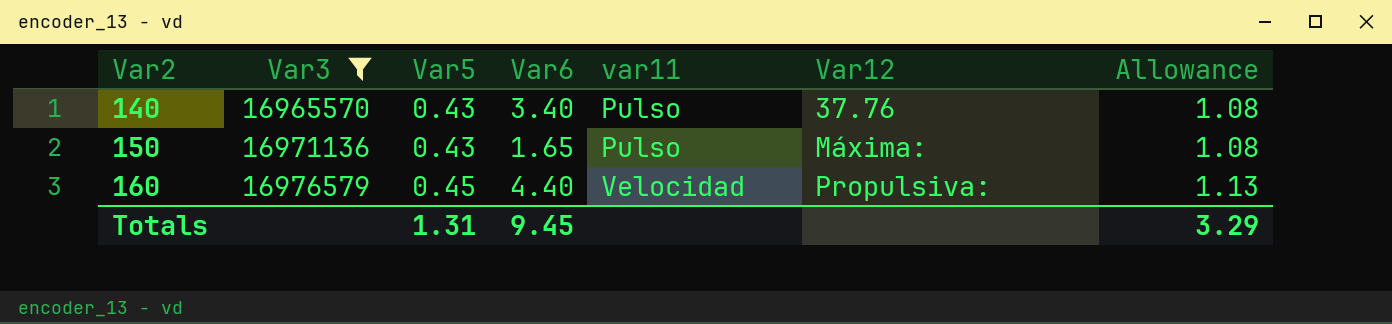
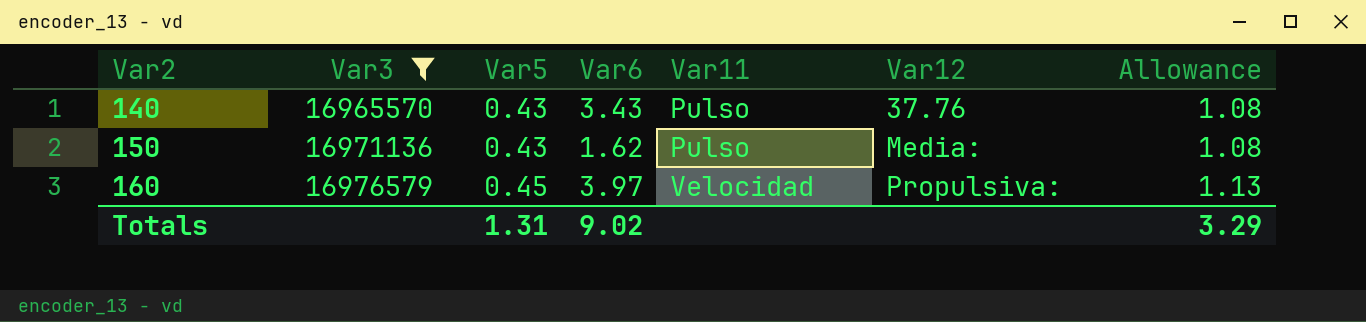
column name: var11 -> Var11
140 | Var6: 3.40 -> 3.43
150 | Var6: 1.65 -> 1.62
150 | Var12: Máxima: -> Media:
160 | Var6: 4.40 -> 3.97
Totals | Var6: 9.45 -> 9.02

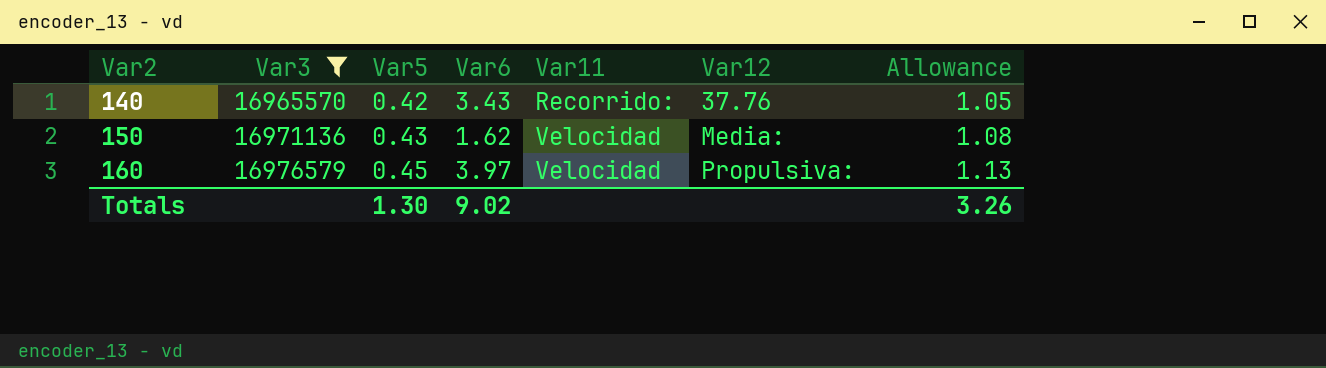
140 | Var5: 0.43 -> 0.42
140 | Var11: Pulso -> Recorrido:
140 | Allowance: 1.08 -> 1.05
150 | Var11: Pulso -> Velocidad
Totals | Var5: 1.31 -> 1.30
Totals | Allowance: 3.29 -> 3.26

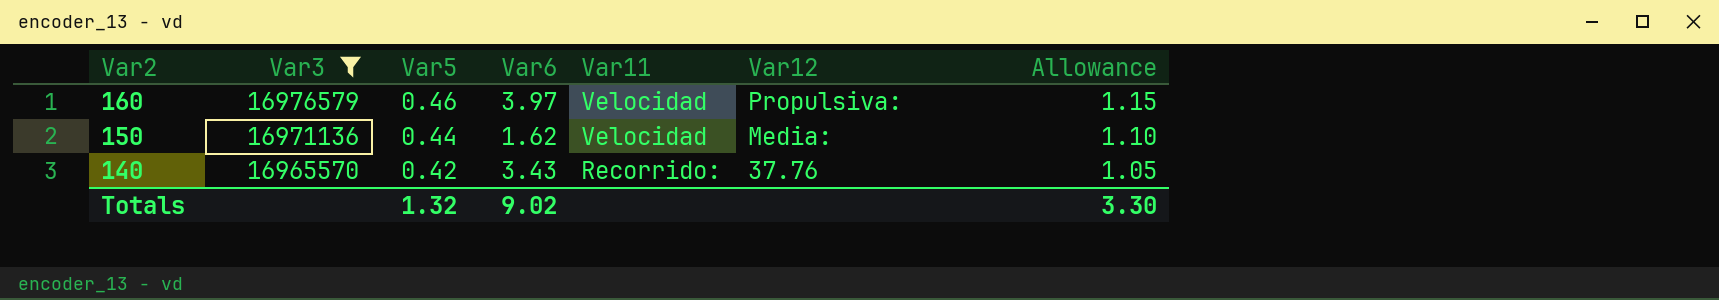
row order: Var2 ascending -> Var2 descending
160 | Var5: 0.45 -> 0.46
160 | Allowance: 1.13 -> 1.15
150 | Var5: 0.43 -> 0.44
150 | Allowance: 1.08 -> 1.10
Totals | Var5: 1.30 -> 1.32
Totals | Allowance: 3.26 -> 3.30

